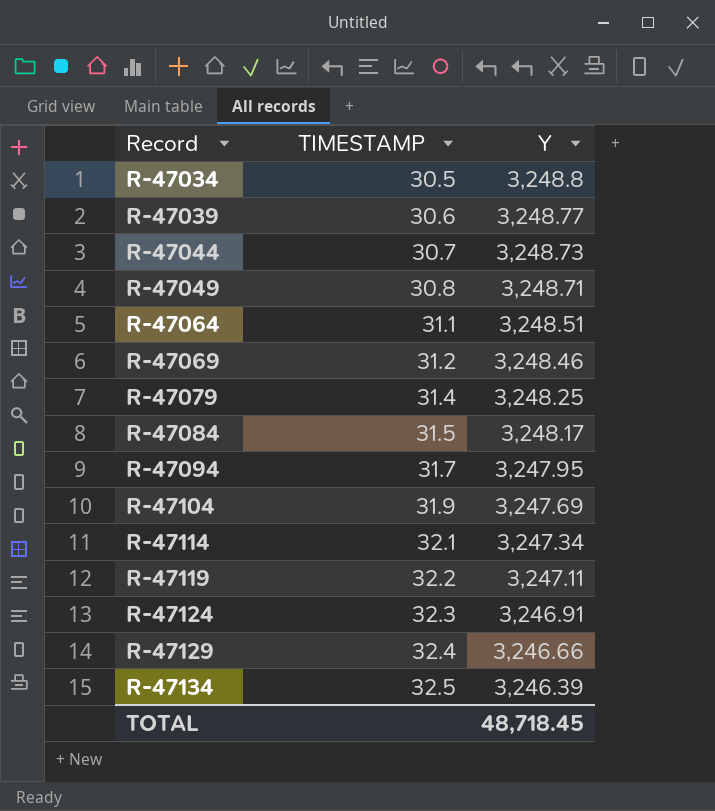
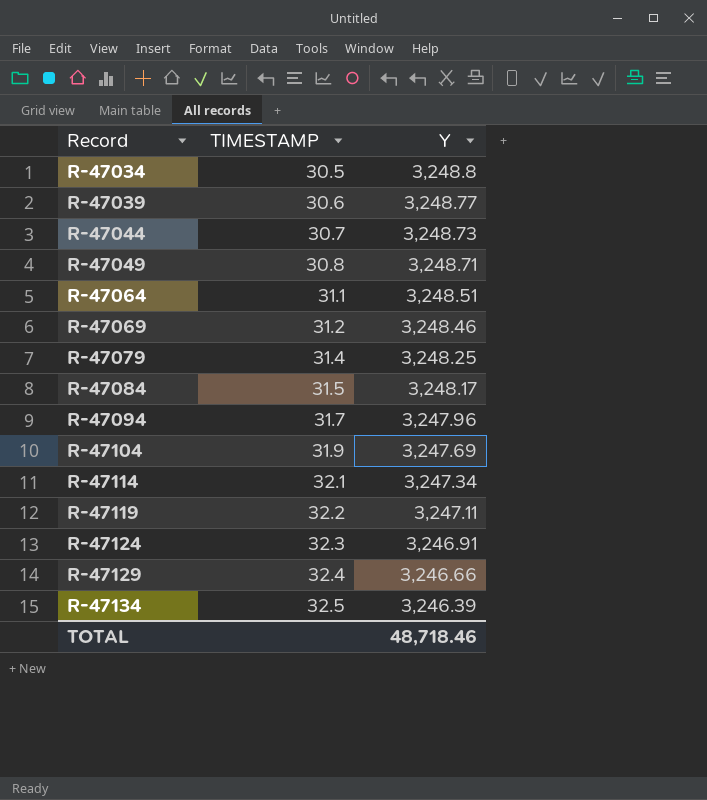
R-47094 | Y: 3,247.95 -> 3,247.96
TOTAL | Y: 48,718.45 -> 48,718.46

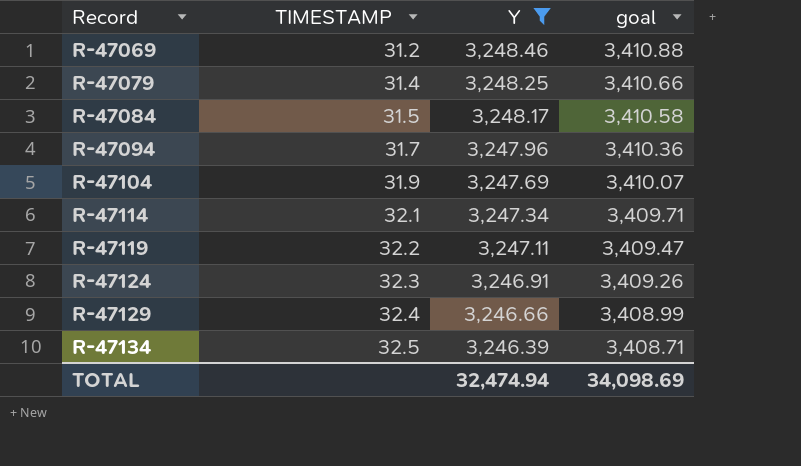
filter: none -> Y <= 3,248.46
column goal | formula: none -> [Y] * 1.05
TOTAL | Y: 48,718.46 -> 32,474.94

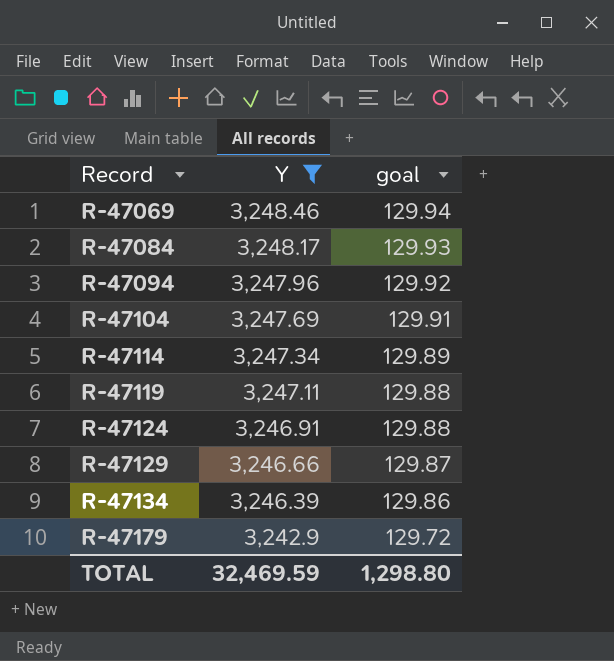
column TIMESTAMP | position: 2 -> none
column goal | formula: [Y] * 1.05 -> [Y] * 0.04
row R-47079: 31.4 | 3,248.25 | 3,410.66 -> none
row R-47179: none -> 3,242.9 | 129.72
TOTAL | Y: 32,474.94 -> 32,469.59
TOTAL | goal: 34,098.69 -> 1,298.80

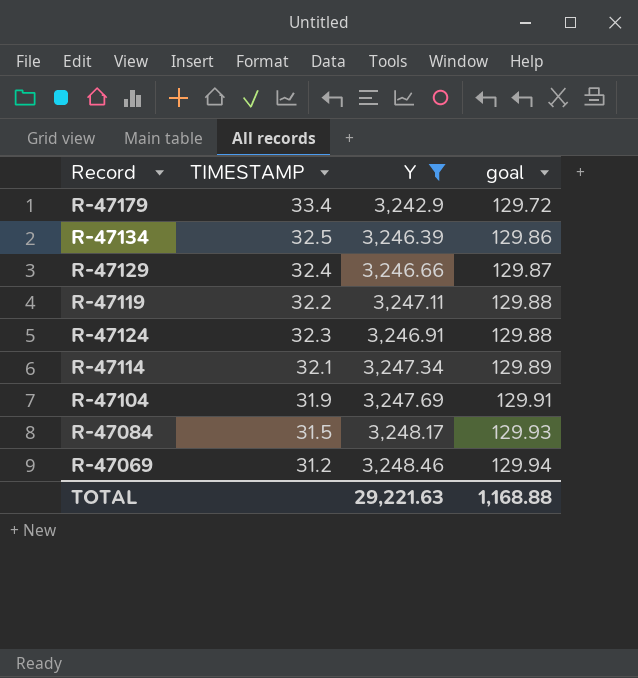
row order: Record ascending -> goal ascending
column TIMESTAMP | position: none -> 2
row R-47094: 3,247.96 | 129.92 -> none
TOTAL | Y: 32,469.59 -> 29,221.63
TOTAL | goal: 1,298.80 -> 1,168.88

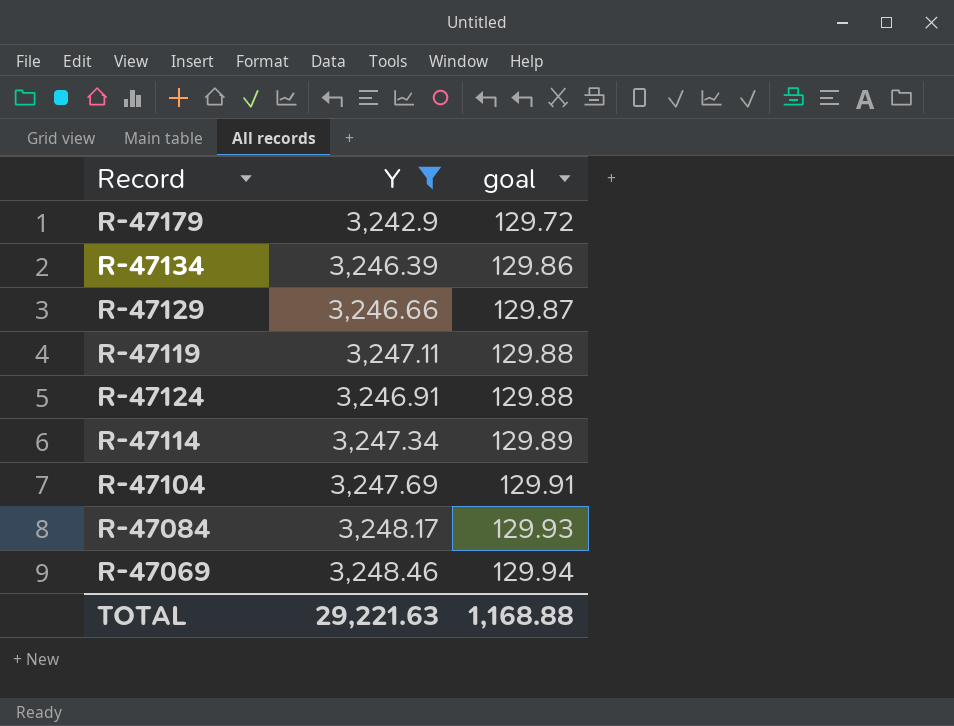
column TIMESTAMP | position: 2 -> none

